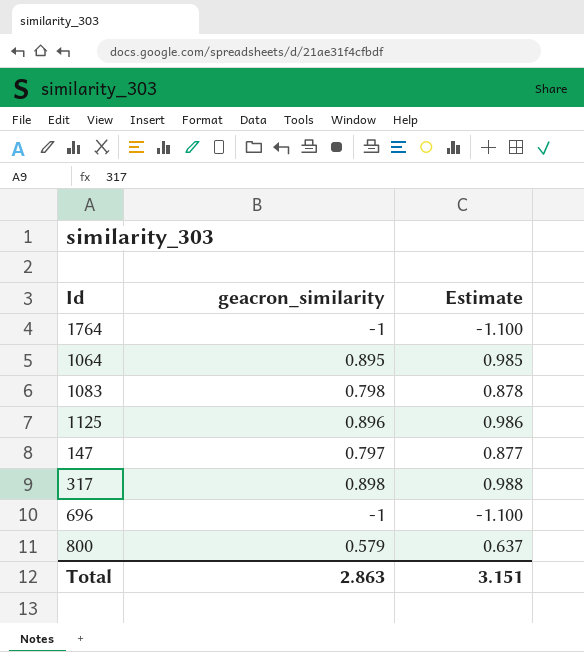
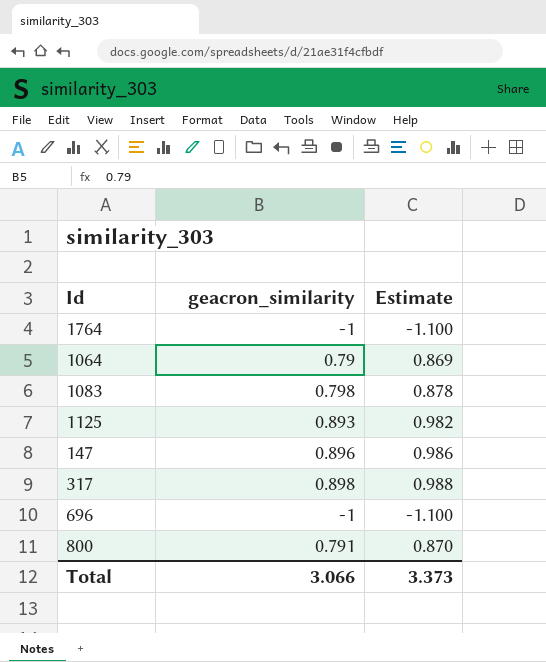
1064 | geacron_similarity: 0.895 -> 0.79
1064 | Estimate: 0.985 -> 0.869
1125 | geacron_similarity: 0.896 -> 0.893
1125 | Estimate: 0.986 -> 0.982
147 | geacron_similarity: 0.797 -> 0.896
147 | Estimate: 0.877 -> 0.986
800 | geacron_similarity: 0.579 -> 0.791
800 | Estimate: 0.637 -> 0.870
Total | geacron_similarity: 2.863 -> 3.066
Total | Estimate: 3.151 -> 3.373

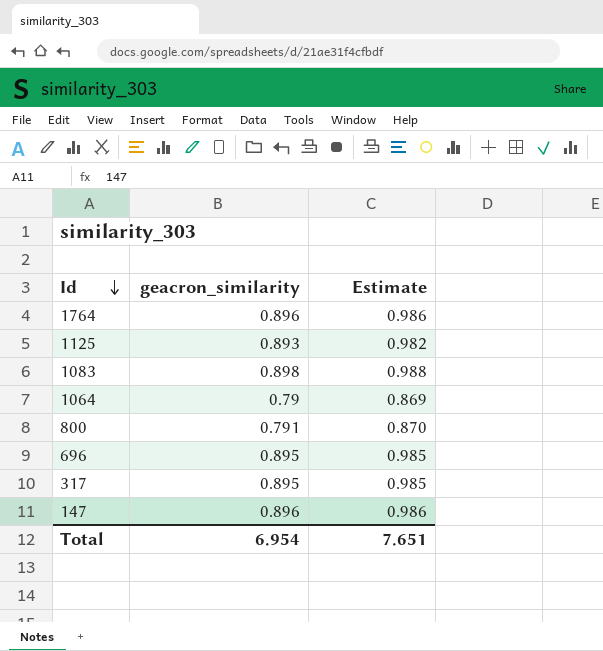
row order: none -> Id descending
1764 | geacron_similarity: -1 -> 0.896
1764 | Estimate: -1.100 -> 0.986
1083 | geacron_similarity: 0.798 -> 0.898
1083 | Estimate: 0.878 -> 0.988
696 | geacron_similarity: -1 -> 0.895
696 | Estimate: -1.100 -> 0.985
317 | geacron_similarity: 0.898 -> 0.895
317 | Estimate: 0.988 -> 0.985
Total | geacron_similarity: 3.066 -> 6.954
Total | Estimate: 3.373 -> 7.651

